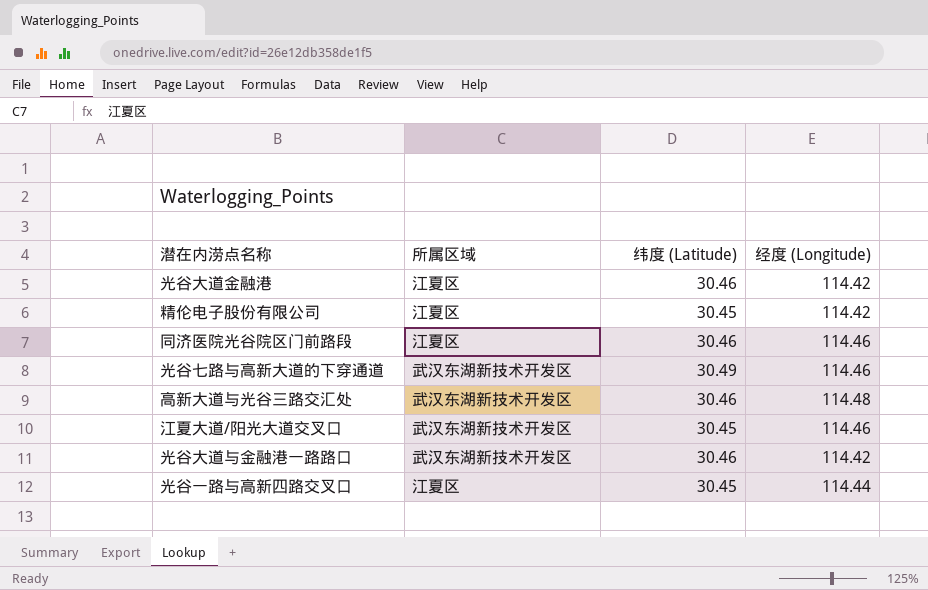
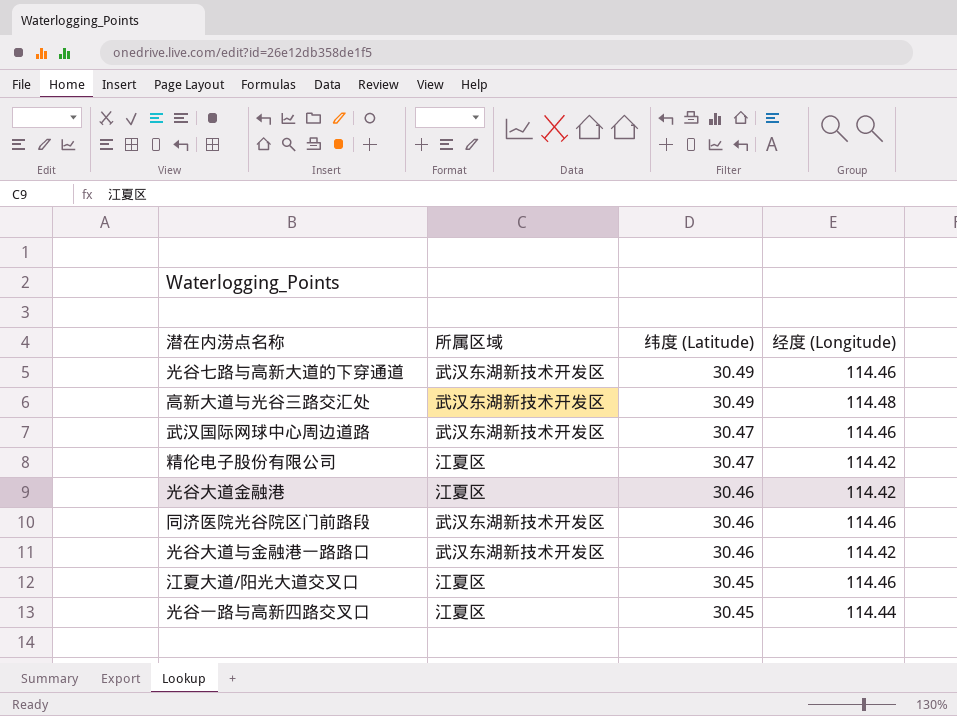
row order: none -> 纬度 (Latitude) descending
高新大道与光谷三路交汇处 | 纬度 (Latitude): 30.46 -> 30.49
row 武汉国际网球中心周边道路: none -> 武汉东湖新技术开发区 | 30.47 | 114.46
精伦电子股份有限公司 | 纬度 (Latitude): 30.45 -> 30.47
同济医院光谷院区门前路段 | 所属区域: 江夏区 -> 武汉东湖新技术开发区
江夏大道/阳光大道交叉口 | 所属区域: 武汉东湖新技术开发区 -> 江夏区

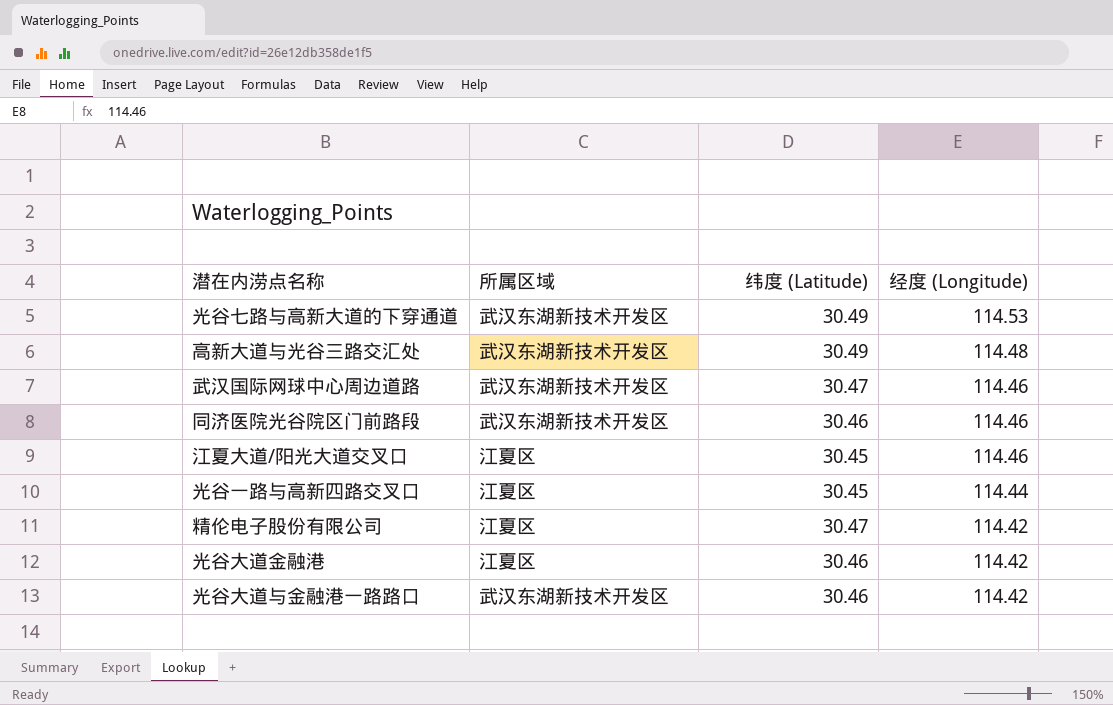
row order: 纬度 (Latitude) descending -> 经度 (Longitude) descending
光谷七路与高新大道的下穿通道 | 经度 (Longitude): 114.46 -> 114.53

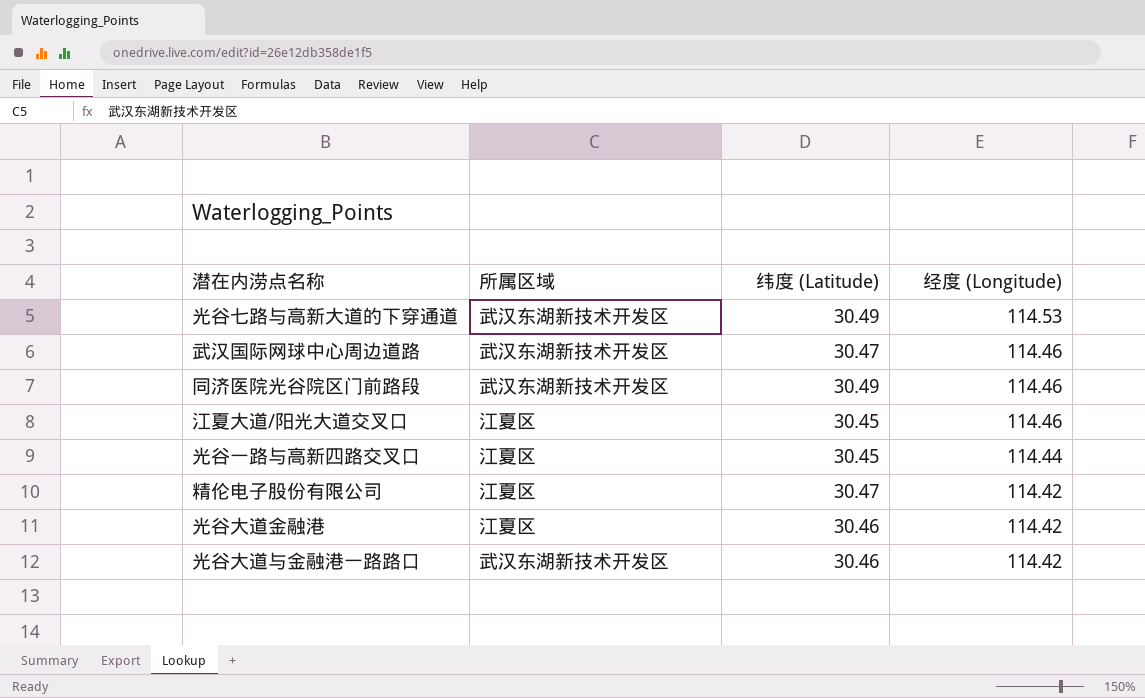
row 高新大道与光谷三路交汇处: 武汉东湖新技术开发区 | 30.49 | 114.48 -> none
同济医院光谷院区门前路段 | 纬度 (Latitude): 30.46 -> 30.49

